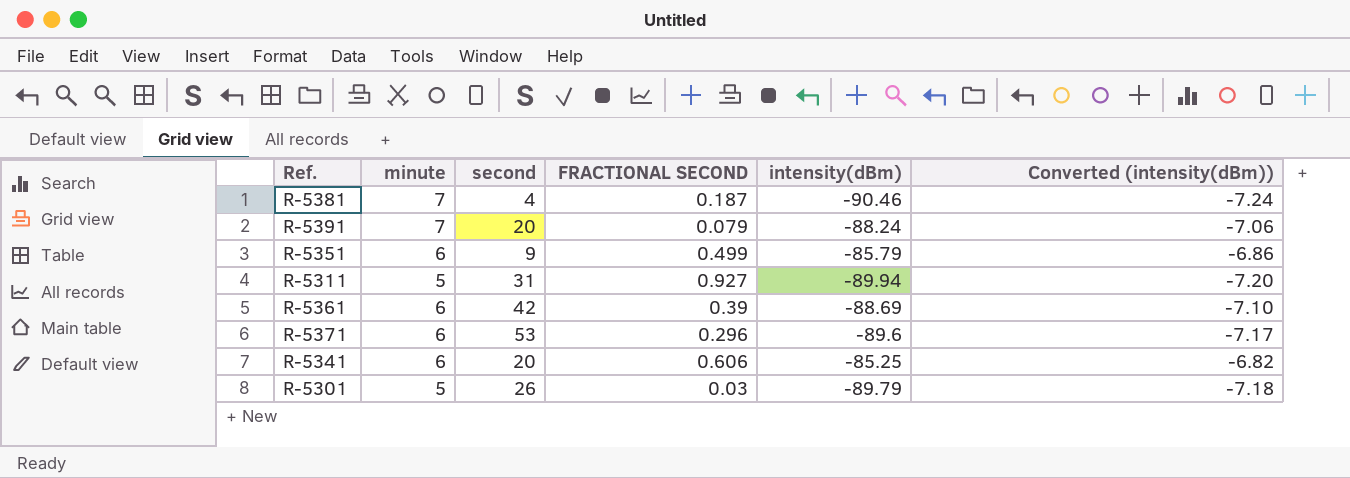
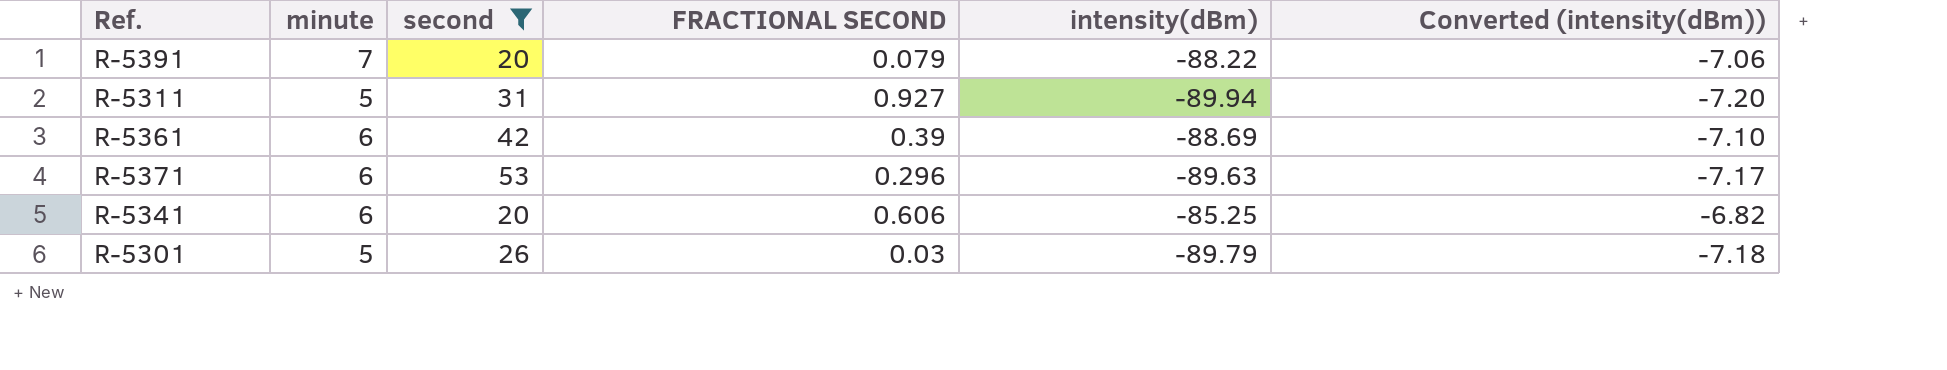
filter: none -> second >= 20
R-5391 | intensity(dBm): -88.24 -> -88.22
R-5371 | intensity(dBm): -89.6 -> -89.63

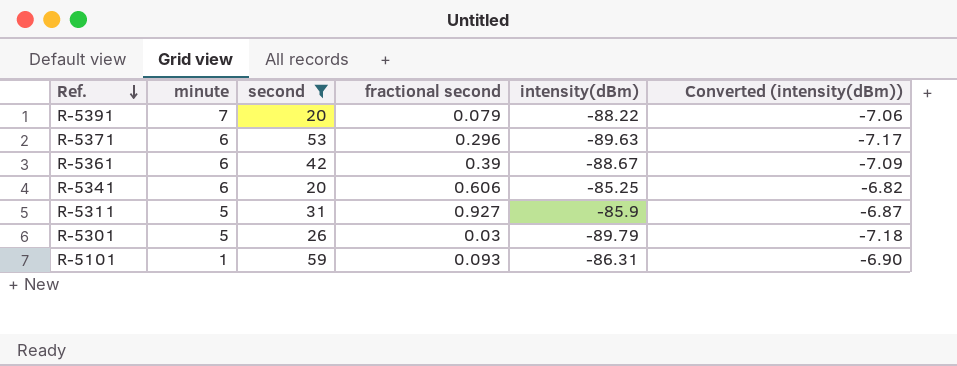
row order: none -> Ref. descending
column name: FRACTIONAL SECOND -> fractional second
R-5361 | intensity(dBm): -88.69 -> -88.67
R-5361 | Converted (intensity(dBm)): -7.10 -> -7.09
R-5311 | intensity(dBm): -89.94 -> -85.9
R-5311 | Converted (intensity(dBm)): -7.20 -> -6.87
row R-5101: none -> 1 | 59 | 0.093 | -86.31 | -6.90

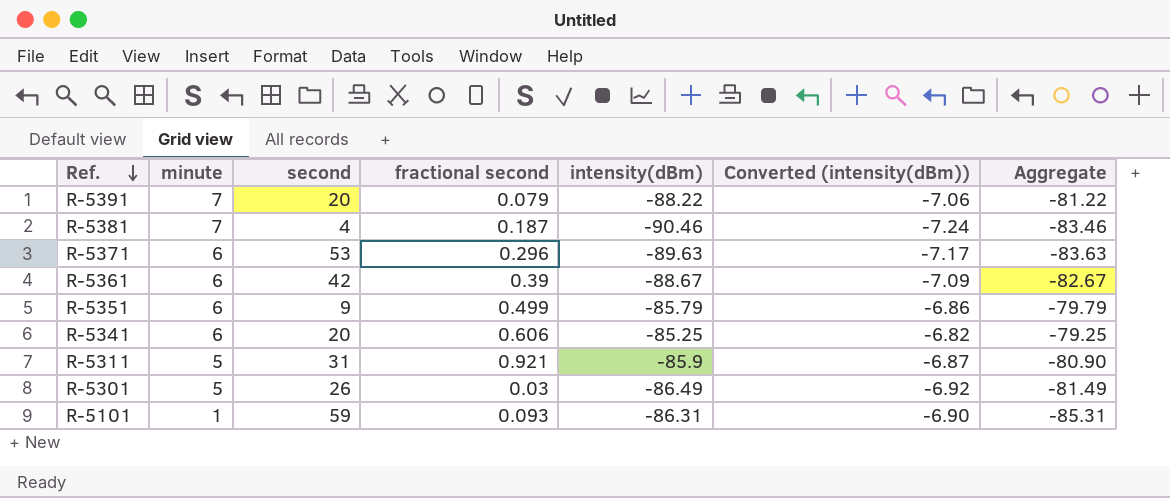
filter: second >= 20 -> none
column Aggregate | formula: none -> [minute] + [intensity(dBm)]
R-5311 | fractional second: 0.927 -> 0.921
R-5301 | intensity(dBm): -89.79 -> -86.49
R-5301 | Converted (intensity(dBm)): -7.18 -> -6.92

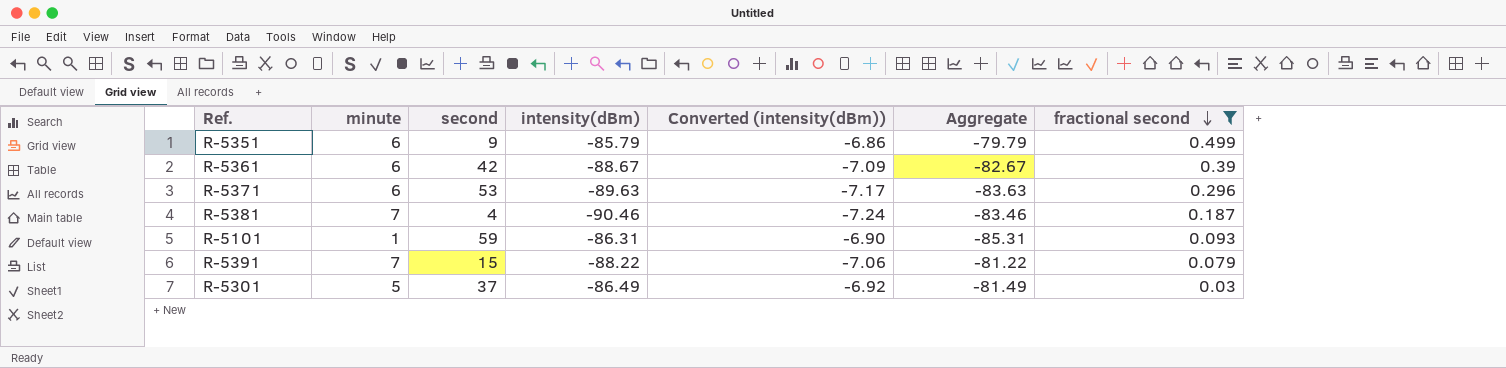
filter: none -> fractional second <= 0.499
row order: Ref. descending -> fractional second descending
column fractional second | position: 4 -> 7
R-5391 | second: 20 -> 15
R-5301 | second: 26 -> 37

